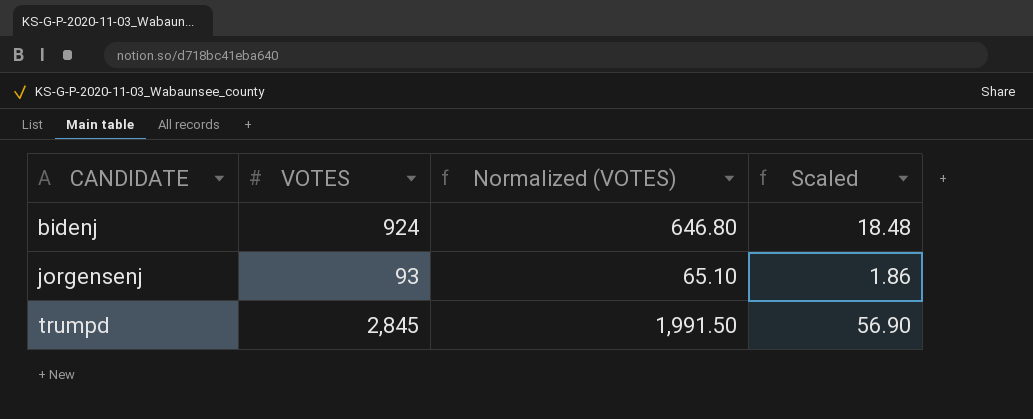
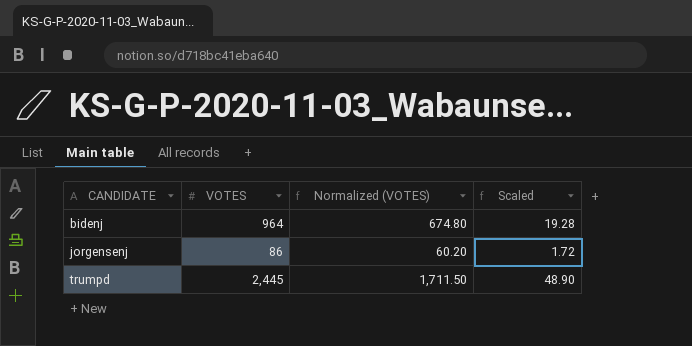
bidenj | VOTES: 924 -> 964
bidenj | Normalized (VOTES): 646.80 -> 674.80
bidenj | Scaled: 18.48 -> 19.28
jorgensenj | VOTES: 93 -> 86
jorgensenj | Normalized (VOTES): 65.10 -> 60.20
jorgensenj | Scaled: 1.86 -> 1.72
trumpd | VOTES: 2,845 -> 2,445
trumpd | Normalized (VOTES): 1,991.50 -> 1,711.50
trumpd | Scaled: 56.90 -> 48.90

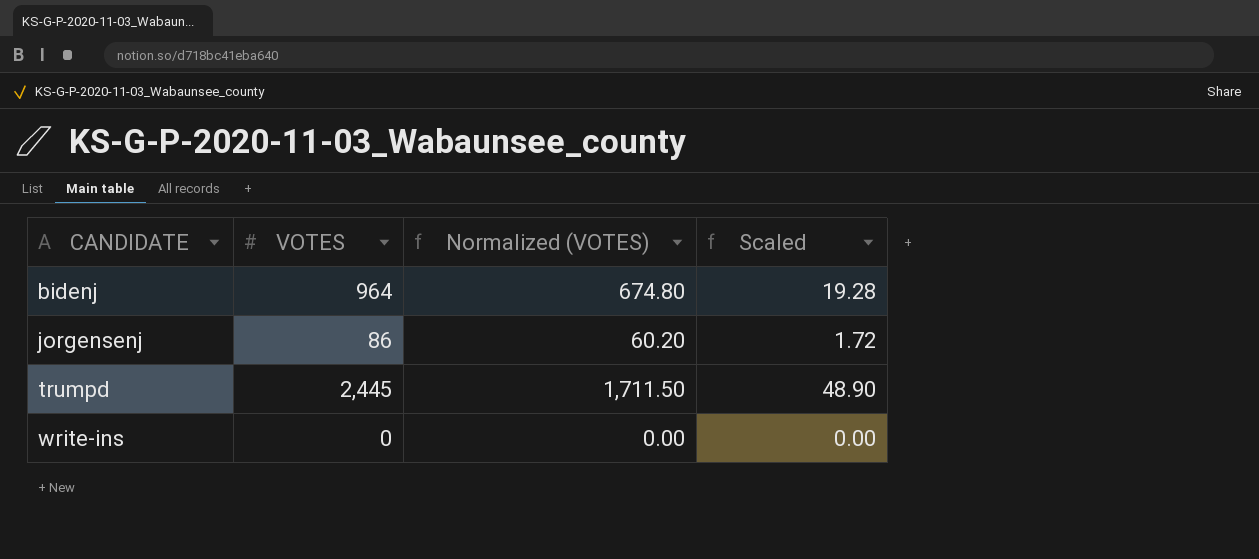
row write-ins: none -> 0 | 0.00 | 0.00

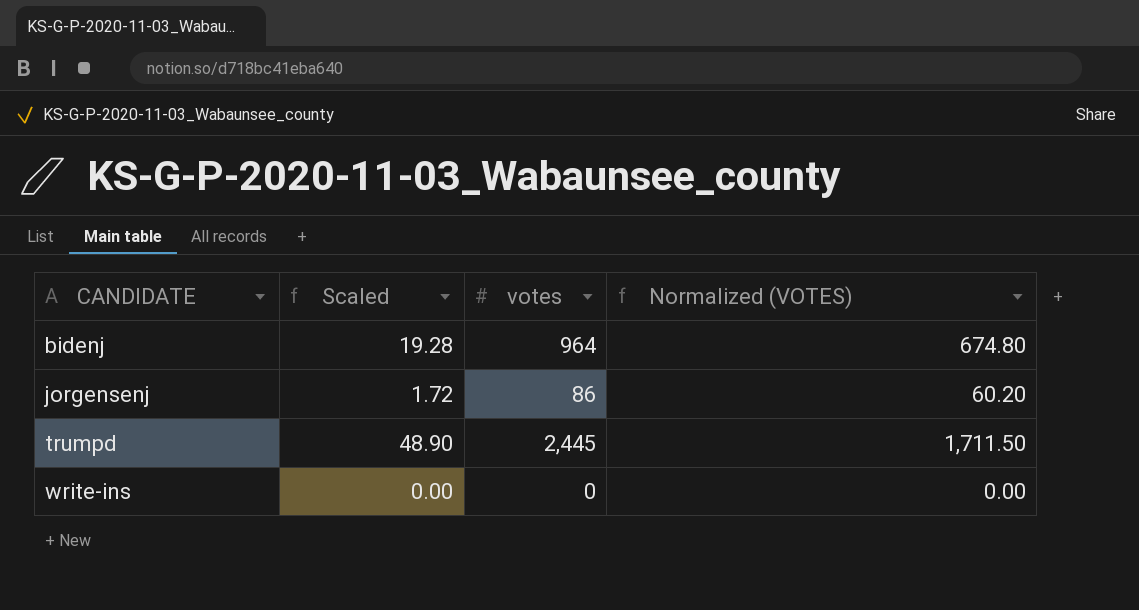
column Scaled | position: 4 -> 2
column name: VOTES -> votes

